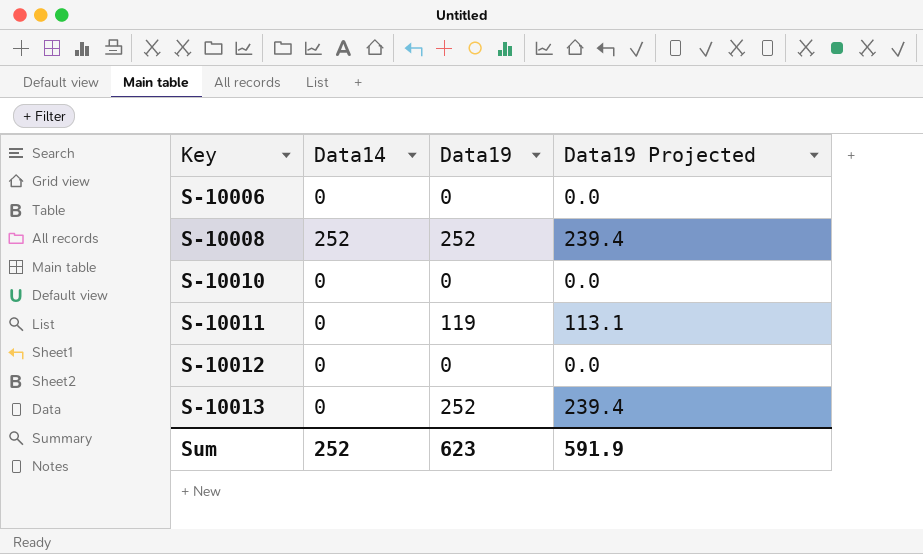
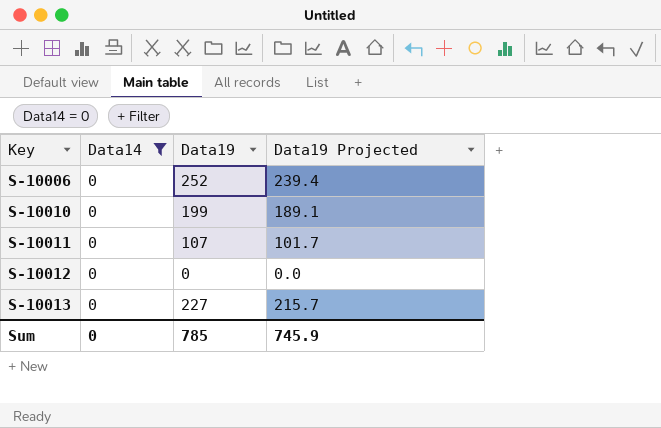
filter: none -> Data14 = 0
S-10006 | Data19: 0 -> 252
S-10006 | Data19 Projected: 0.0 -> 239.4
S-10010 | Data19: 0 -> 199
S-10010 | Data19 Projected: 0.0 -> 189.1
S-10011 | Data19: 119 -> 107
S-10011 | Data19 Projected: 113.1 -> 101.7
S-10013 | Data19: 252 -> 227
S-10013 | Data19 Projected: 239.4 -> 215.7
Sum | Data14: 252 -> 0
Sum | Data19: 623 -> 785
Sum | Data19 Projected: 591.9 -> 745.9

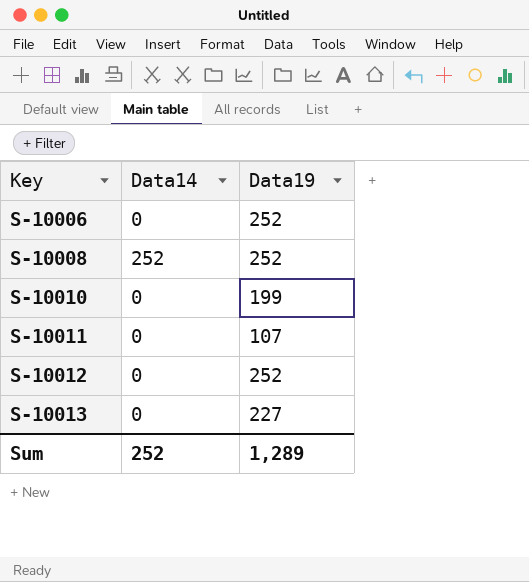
filter: Data14 = 0 -> none
column Data19 Projected | formula: [Data19] * 0.95 -> none
S-10012 | Data19: 0 -> 252
Sum | Data14: 0 -> 252
Sum | Data19: 785 -> 1,289

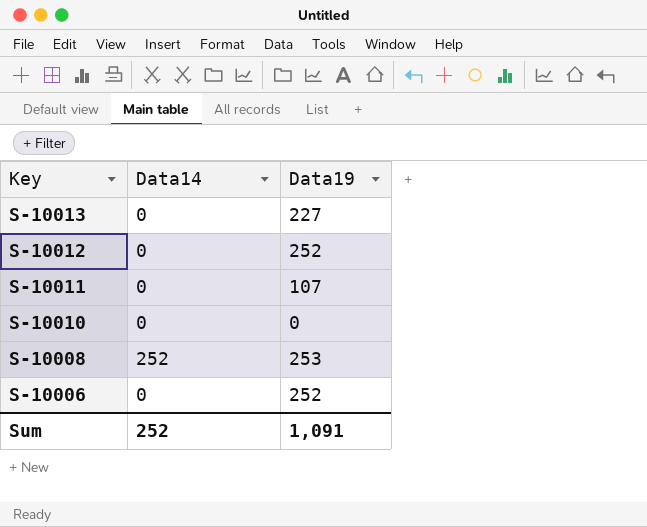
row order: Key ascending -> Key descending
S-10010 | Data19: 199 -> 0
S-10008 | Data19: 252 -> 253
Sum | Data19: 1,289 -> 1,091

